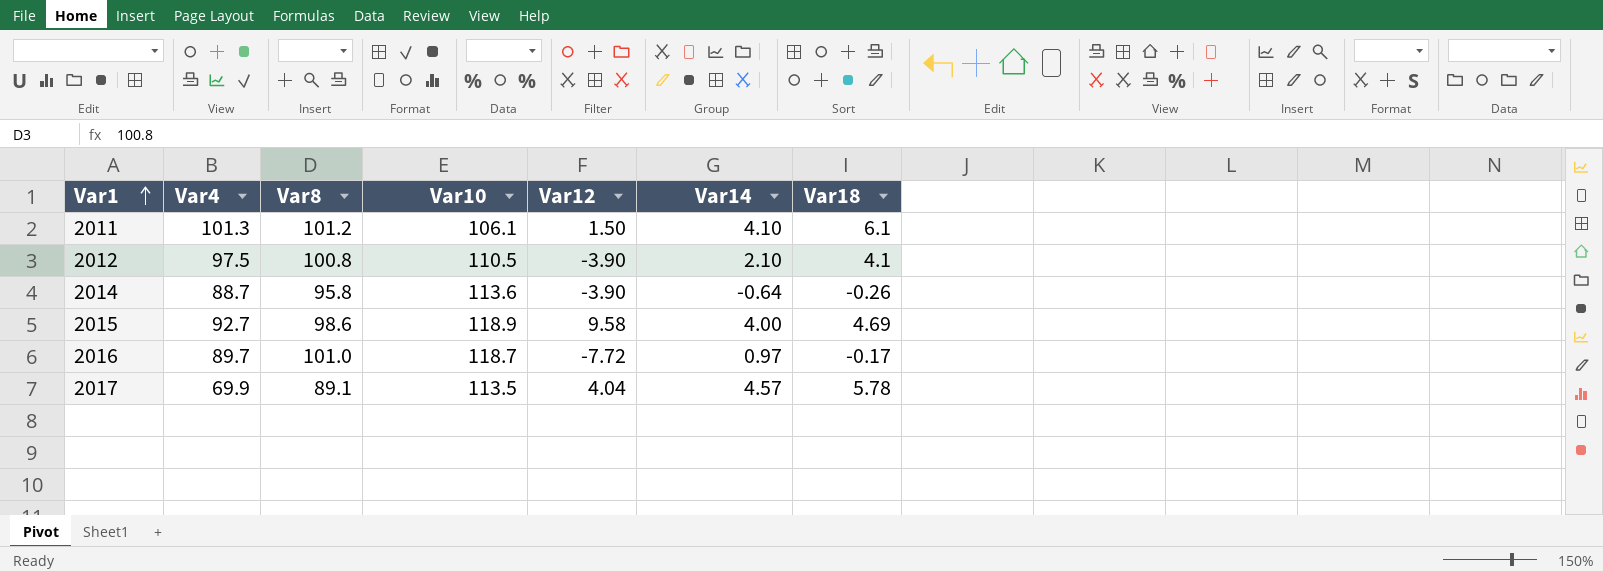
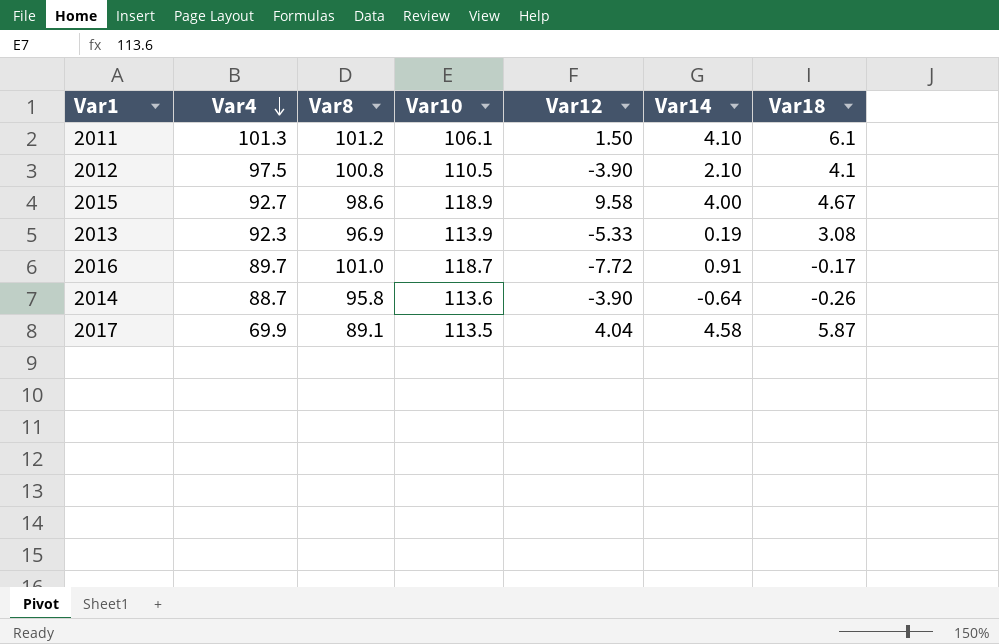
row order: Var1 ascending -> Var4 descending
2015 | Var18: 4.69 -> 4.67
row 2013: none -> 92.3 | 96.9 | 113.9 | -5.33 | 0.19 | 3.08
2016 | Var14: 0.97 -> 0.91
2017 | Var14: 4.57 -> 4.58
2017 | Var18: 5.78 -> 5.87

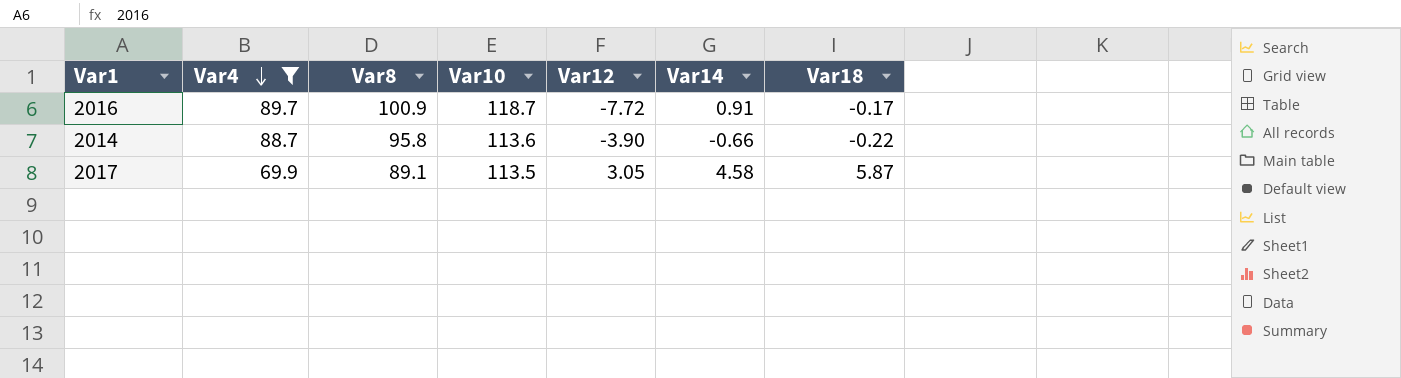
filter: none -> Var4 <= 89.7
2016 | Var8: 101.0 -> 100.9
2014 | Var14: -0.64 -> -0.66
2014 | Var18: -0.26 -> -0.22
2017 | Var12: 4.04 -> 3.05

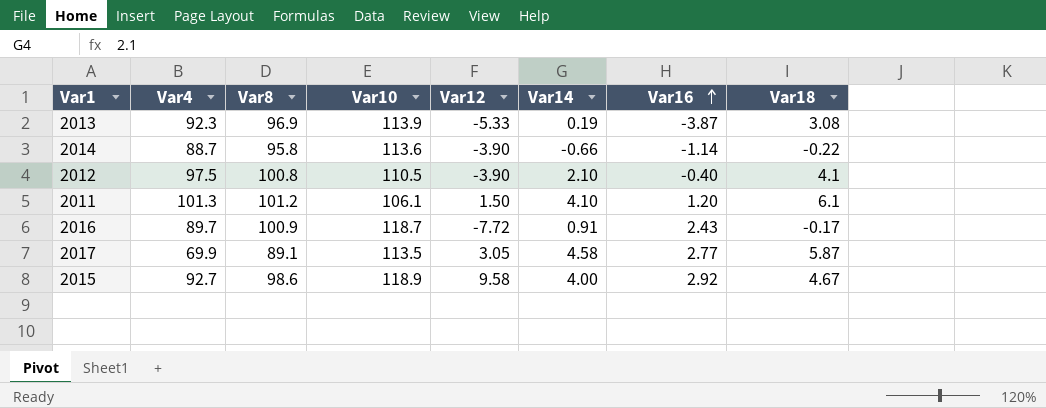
filter: Var4 <= 89.7 -> none
row order: Var4 descending -> Var16 ascending
column Var16 | position: none -> 7

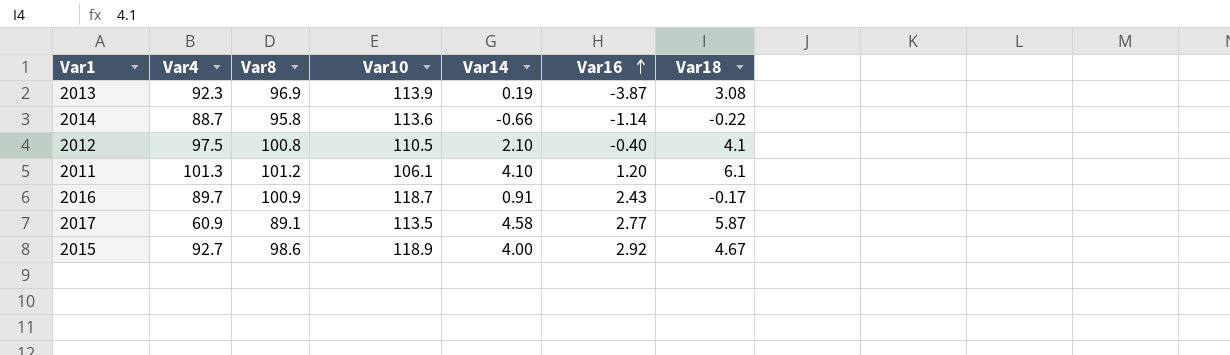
column Var12 | position: 5 -> none
2017 | Var4: 69.9 -> 60.9

